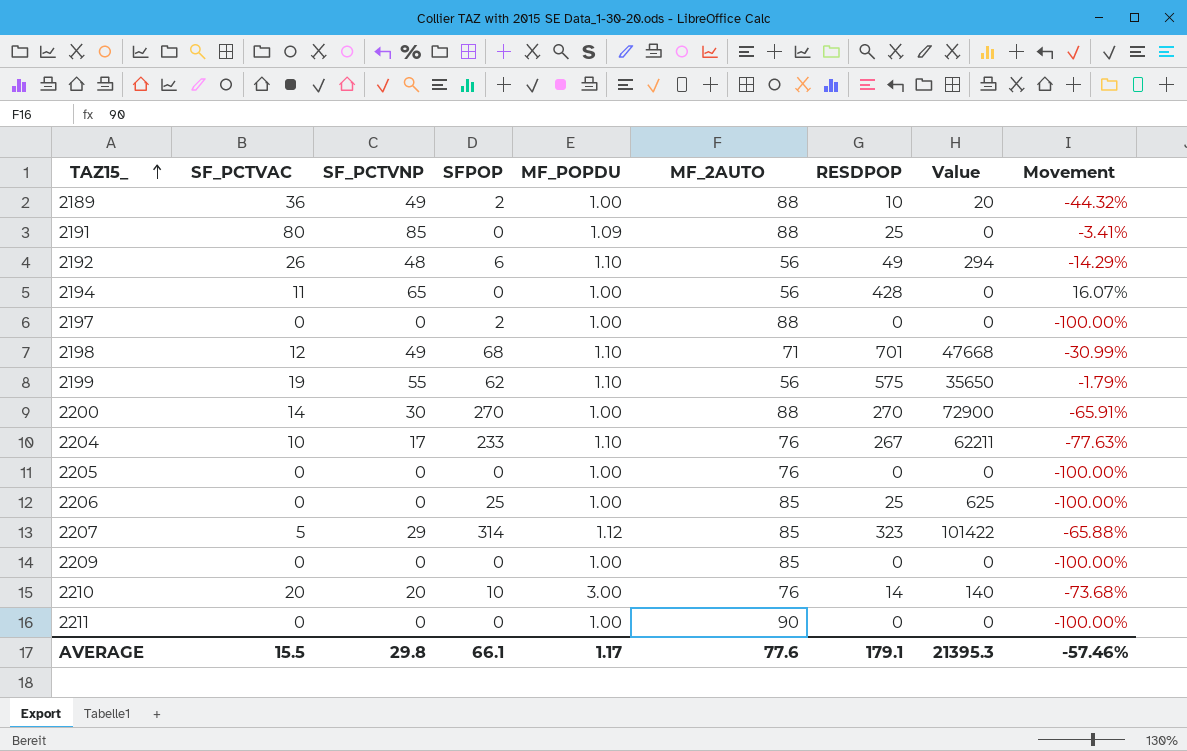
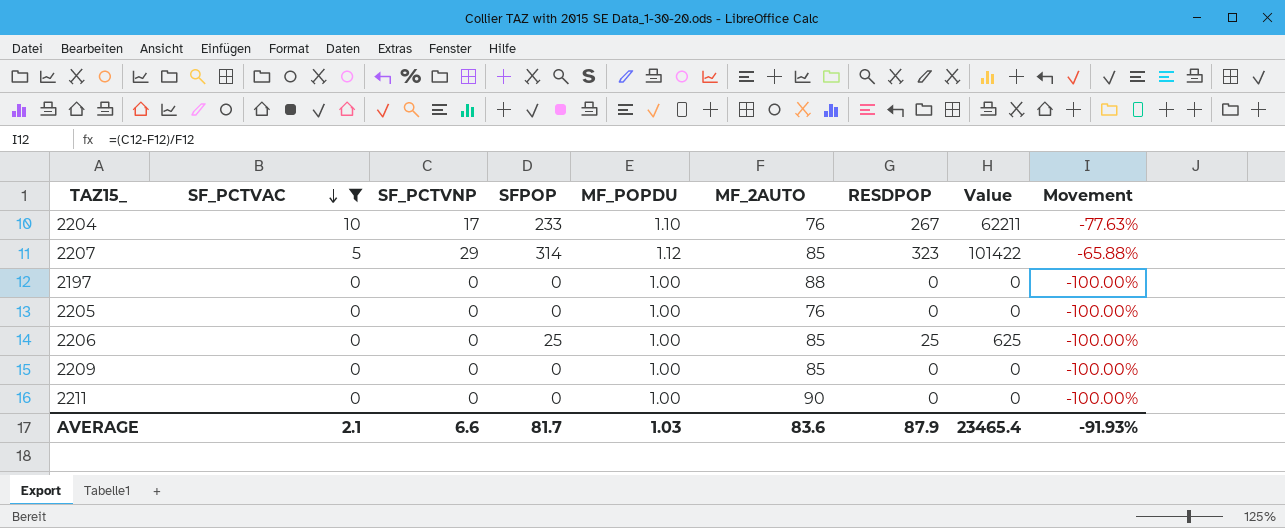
filter: none -> SF_PCTVAC <= 10
row order: TAZ15_ ascending -> SF_PCTVAC descending
2197 | SFPOP: 2 -> 0
AVERAGE | SF_PCTVAC: 15.5 -> 2.1
AVERAGE | SF_PCTVNP: 29.8 -> 6.6
AVERAGE | SFPOP: 66.1 -> 81.7
AVERAGE | MF_POPDU: 1.17 -> 1.03
AVERAGE | MF_2AUTO: 77.6 -> 83.6
AVERAGE | RESDPOP: 179.1 -> 87.9
AVERAGE | Value: 21395.3 -> 23465.4
AVERAGE | Movement: -57.46% -> -91.93%

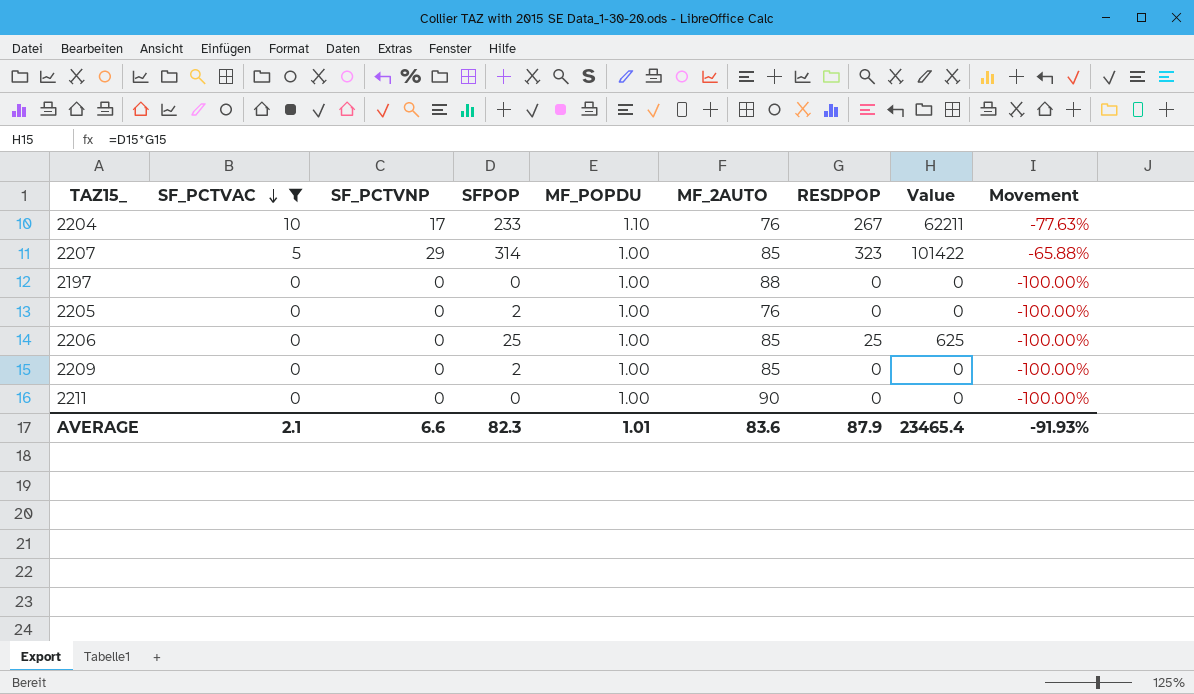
2207 | MF_POPDU: 1.12 -> 1.00
2205 | SFPOP: 0 -> 2
2209 | SFPOP: 0 -> 2
AVERAGE | SFPOP: 81.7 -> 82.3
AVERAGE | MF_POPDU: 1.03 -> 1.01

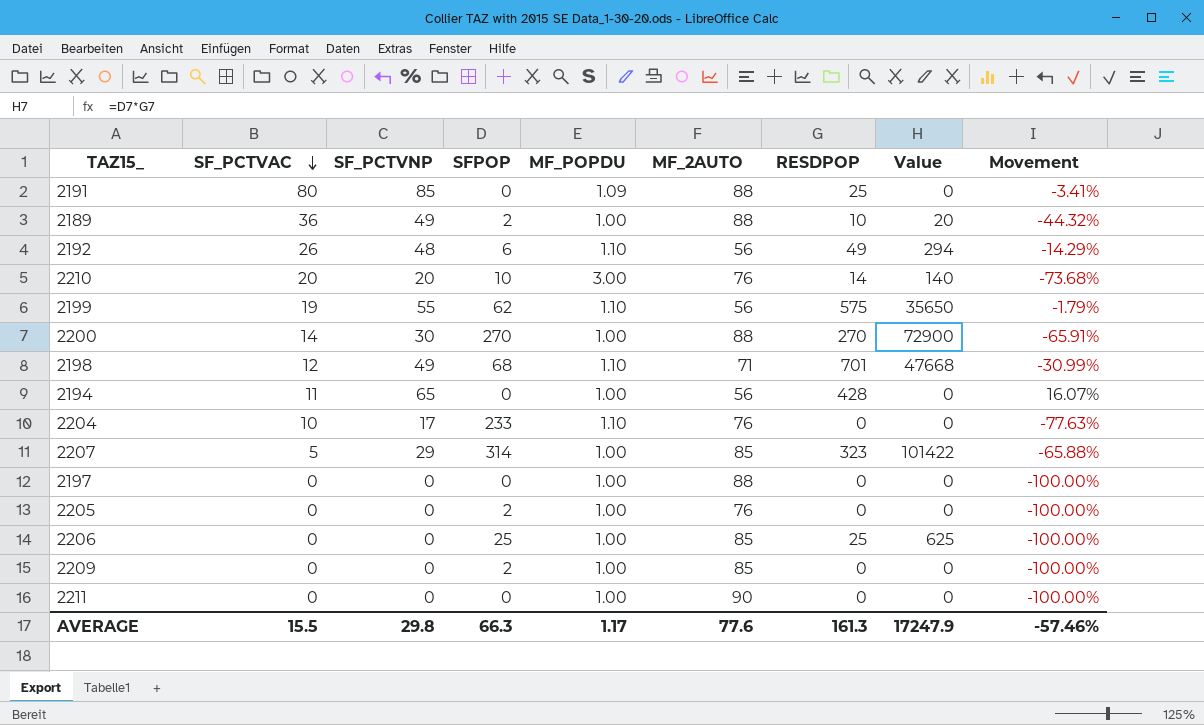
filter: SF_PCTVAC <= 10 -> none
2204 | RESDPOP: 267 -> 0
2204 | Value: 62211 -> 0
AVERAGE | SF_PCTVAC: 2.1 -> 15.5
AVERAGE | SF_PCTVNP: 6.6 -> 29.8
AVERAGE | SFPOP: 82.3 -> 66.3
AVERAGE | MF_POPDU: 1.01 -> 1.17
AVERAGE | MF_2AUTO: 83.6 -> 77.6
AVERAGE | RESDPOP: 87.9 -> 161.3
AVERAGE | Value: 23465.4 -> 17247.9
AVERAGE | Movement: -91.93% -> -57.46%

